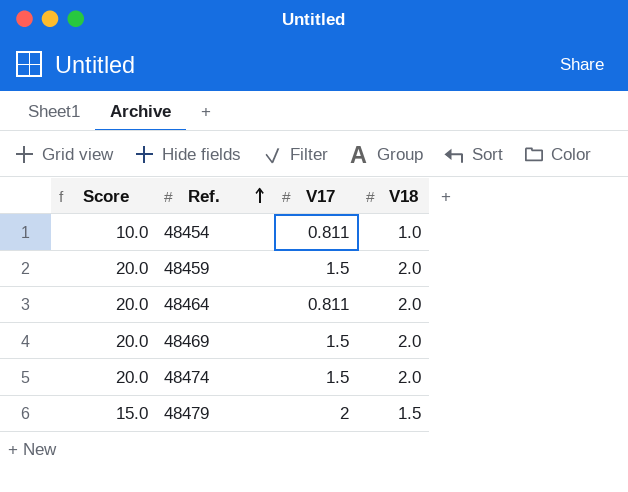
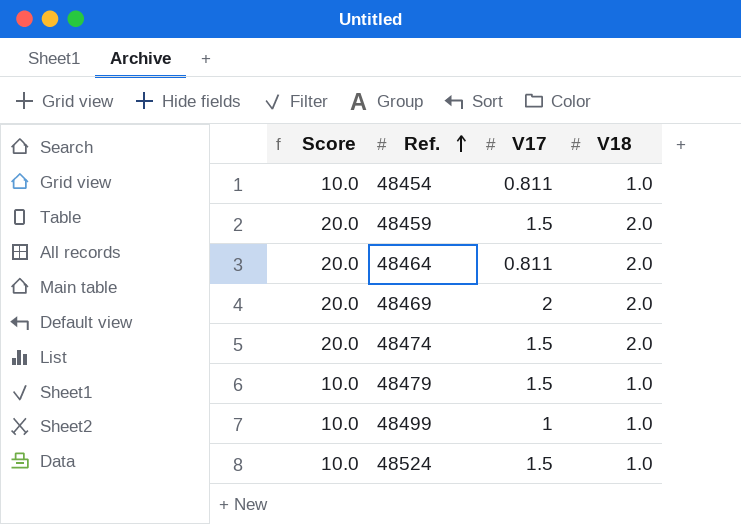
48469 | V17: 1.5 -> 2
48479 | Score: 15.0 -> 10.0
48479 | V17: 2 -> 1.5
48479 | V18: 1.5 -> 1.0
row 48499: none -> 10.0 | 1 | 1.0
row 48524: none -> 10.0 | 1.5 | 1.0

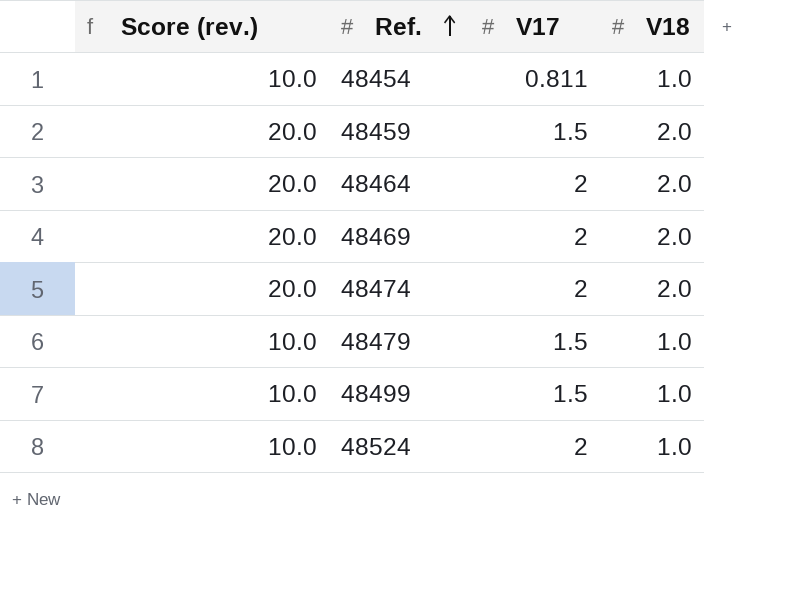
column name: Score -> Score (rev.)
48464 | V17: 0.811 -> 2
48474 | V17: 1.5 -> 2
48499 | V17: 1 -> 1.5
48524 | V17: 1.5 -> 2

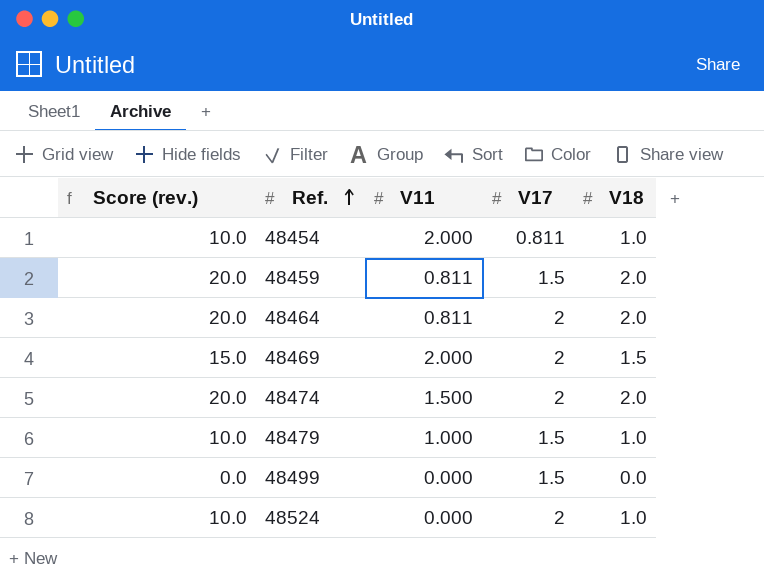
column V11 | position: none -> 3
48469 | Score (rev.): 20.0 -> 15.0
48469 | V18: 2.0 -> 1.5
48499 | Score (rev.): 10.0 -> 0.0
48499 | V18: 1.0 -> 0.0

